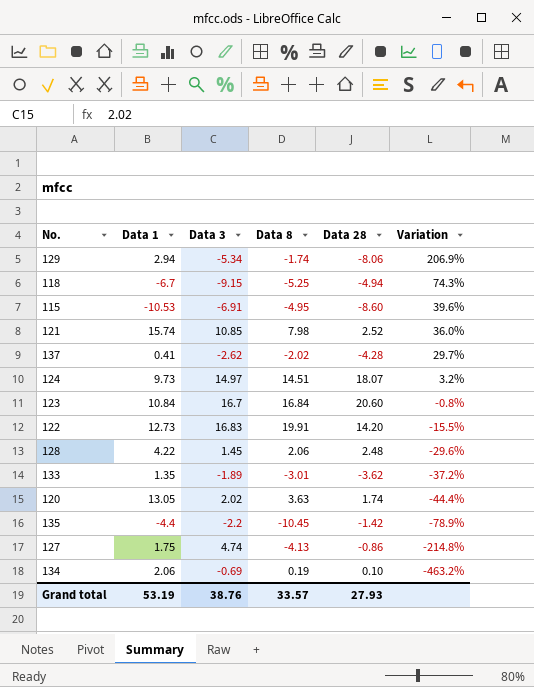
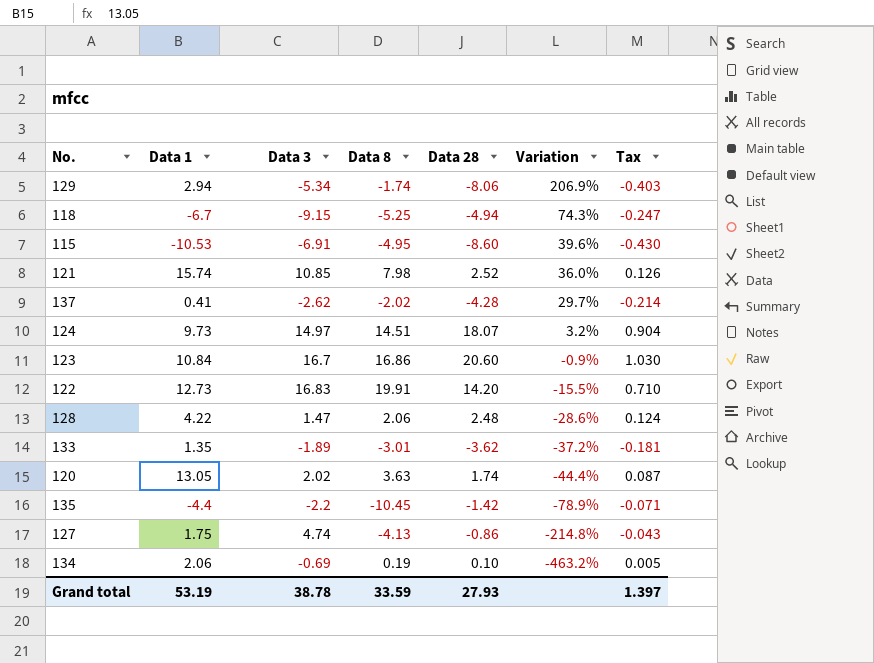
column Tax | formula: none -> [Data 28] * 0.05
123 | Data 8: 16.84 -> 16.86
123 | Variation: -0.8% -> -0.9%
128 | Data 3: 1.45 -> 1.47
128 | Variation: -29.6% -> -28.6%
Grand total | Data 3: 38.76 -> 38.78
Grand total | Data 8: 33.57 -> 33.59

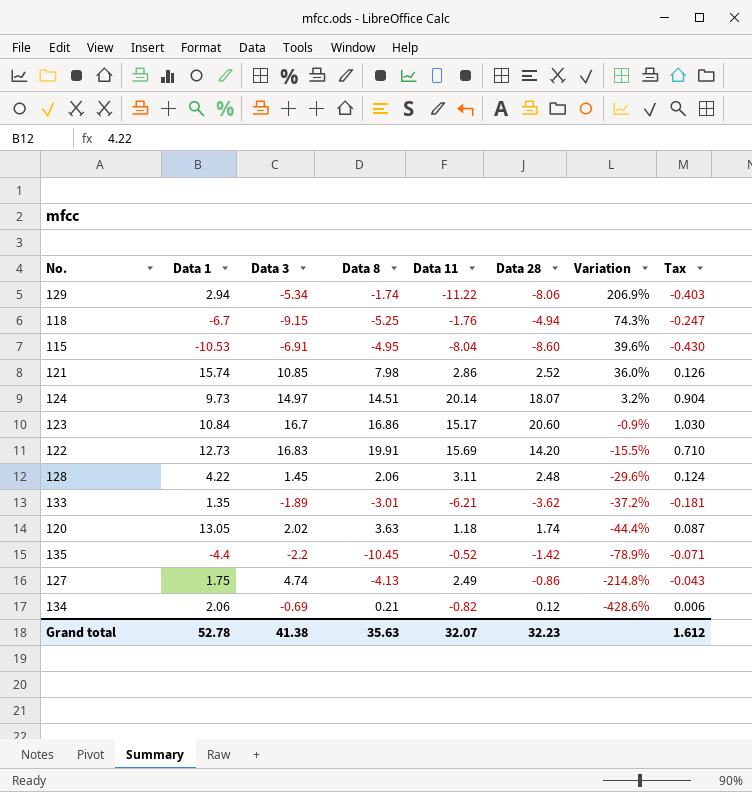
column Data 11 | position: none -> 5
row 137: 0.41 | -2.62 | -2.02 | -4.28 | 29.7% | -0.214 -> none
128 | Data 3: 1.47 -> 1.45
128 | Variation: -28.6% -> -29.6%
134 | Data 8: 0.19 -> 0.21
134 | Data 28: 0.10 -> 0.12
134 | Variation: -463.2% -> -428.6%
134 | Tax: 0.005 -> 0.006
Grand total | Data 1: 53.19 -> 52.78
Grand total | Data 3: 38.78 -> 41.38
Grand total | Data 8: 33.59 -> 35.63
Grand total | Data 28: 27.93 -> 32.23
Grand total | Tax: 1.397 -> 1.612

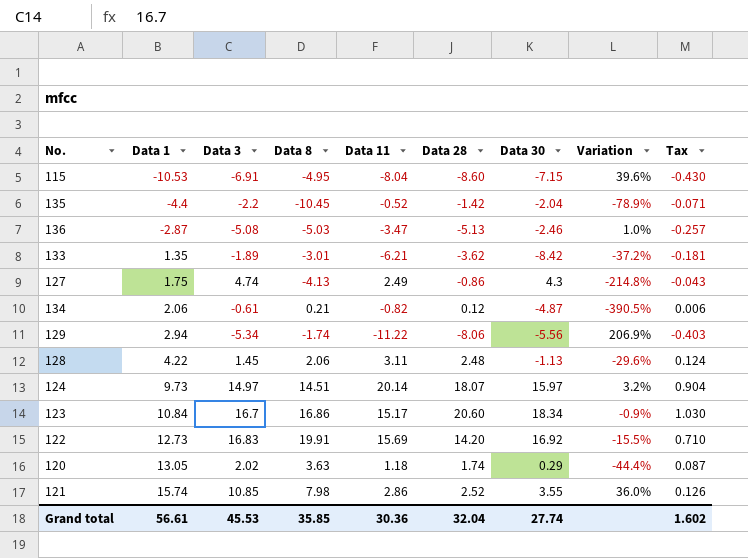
row order: Variation descending -> Data 1 ascending
column Data 30 | position: none -> 7
row 118: -6.7 | -9.15 | -5.25 | -1.76 | -4.94 | 74.3% | -0.247 -> none
row 136: none -> -2.87 | -5.08 | -5.03 | -3.47 | -5.13 | -2.46 | 1.0% | -0.257
134 | Data 3: -0.69 -> -0.61
134 | Variation: -428.6% -> -390.5%
Grand total | Data 1: 52.78 -> 56.61
Grand total | Data 3: 41.38 -> 45.53
Grand total | Data 8: 35.63 -> 35.85
Grand total | Data 11: 32.07 -> 30.36
Grand total | Data 28: 32.23 -> 32.04
Grand total | Tax: 1.612 -> 1.602

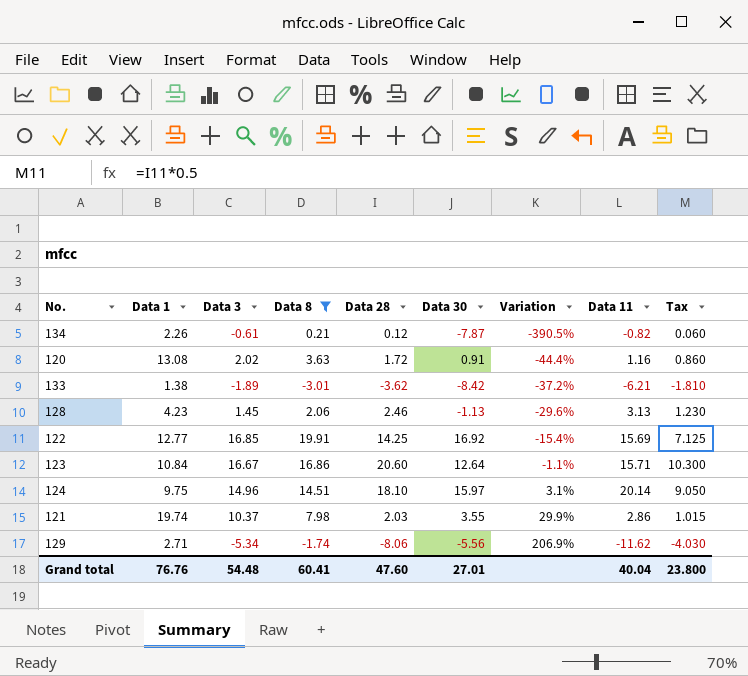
filter: none -> Data 8 >= -3.01
row order: Data 1 ascending -> Variation ascending
column Data 11 | position: 5 -> 8
column Tax | formula: [Data 28] * 0.05 -> [Data 28] * 0.5
134 | Data 1: 2.06 -> 2.26
134 | Data 30: -4.87 -> -7.87
120 | Data 1: 13.05 -> 13.08
120 | Data 28: 1.74 -> 1.72
120 | Data 30: 0.29 -> 0.91
120 | Data 11: 1.18 -> 1.16
133 | Data 1: 1.35 -> 1.38
128 | Data 1: 4.22 -> 4.23
128 | Data 28: 2.48 -> 2.46
128 | Data 11: 3.11 -> 3.13
122 | Data 1: 12.73 -> 12.77
122 | Data 3: 16.83 -> 16.85
122 | Data 28: 14.20 -> 14.25
122 | Variation: -15.5% -> -15.4%
123 | Data 3: 16.7 -> 16.67
123 | Data 30: 18.34 -> 12.64
123 | Variation: -0.9% -> -1.1%
123 | Data 11: 15.17 -> 15.71
124 | Data 1: 9.73 -> 9.75
124 | Data 3: 14.97 -> 14.96
124 | Data 28: 18.07 -> 18.10
124 | Variation: 3.2% -> 3.1%
121 | Data 1: 15.74 -> 19.74
121 | Data 3: 10.85 -> 10.37
121 | Data 28: 2.52 -> 2.03
121 | Variation: 36.0% -> 29.9%
129 | Data 1: 2.94 -> 2.71
129 | Data 11: -11.22 -> -11.62
Grand total | Data 1: 56.61 -> 76.76
Grand total | Data 3: 45.53 -> 54.48
Grand total | Data 8: 35.85 -> 60.41
Grand total | Data 28: 32.04 -> 47.60
Grand total | Data 30: 27.74 -> 27.01
Grand total | Data 11: 30.36 -> 40.04
Grand total | Tax: 1.602 -> 23.800

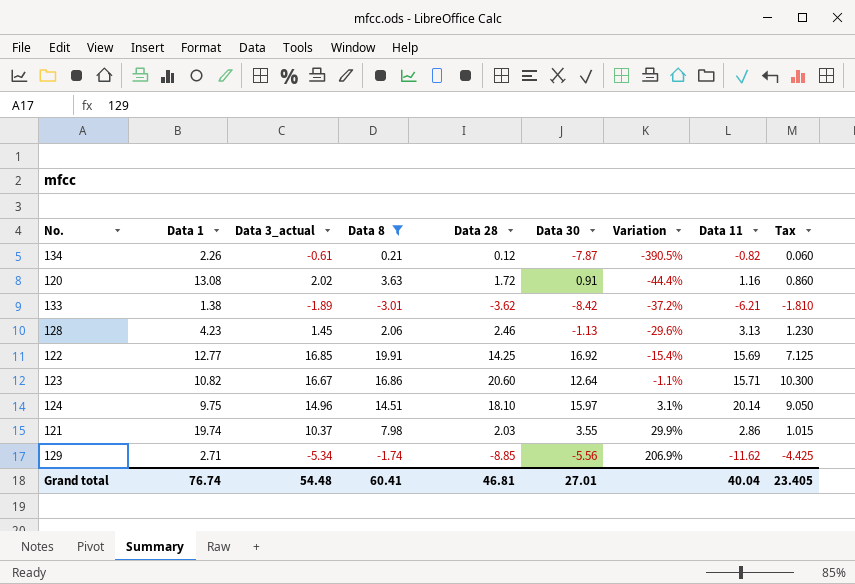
column name: Data 3 -> Data 3_actual
123 | Data 1: 10.84 -> 10.82
129 | Data 28: -8.06 -> -8.85
129 | Tax: -4.030 -> -4.425
Grand total | Data 1: 76.76 -> 76.74
Grand total | Data 28: 47.60 -> 46.81
Grand total | Tax: 23.800 -> 23.405

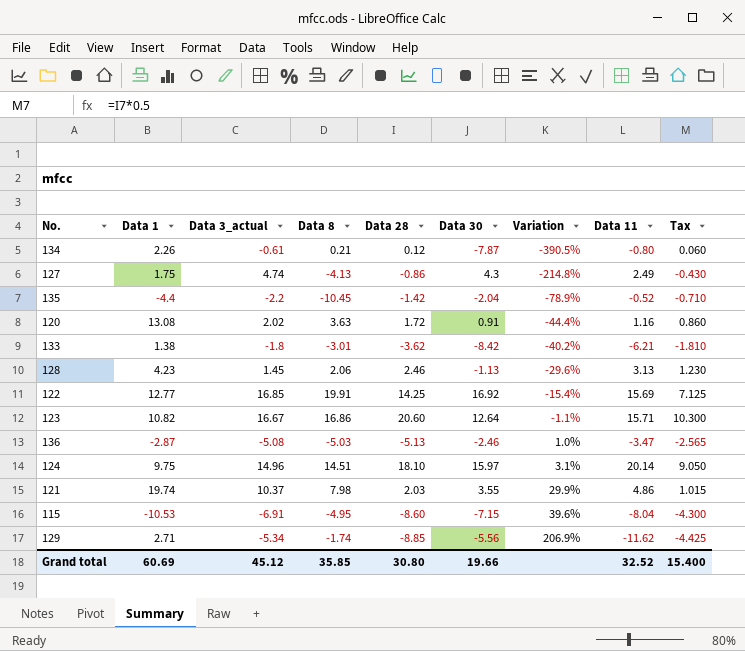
filter: Data 8 >= -3.01 -> none
134 | Data 11: -0.82 -> -0.80
133 | Data 3_actual: -1.89 -> -1.8
133 | Variation: -37.2% -> -40.2%
121 | Data 11: 2.86 -> 4.86
Grand total | Data 1: 76.74 -> 60.69
Grand total | Data 3_actual: 54.48 -> 45.12
Grand total | Data 8: 60.41 -> 35.85
Grand total | Data 28: 46.81 -> 30.80
Grand total | Data 30: 27.01 -> 19.66
Grand total | Data 11: 40.04 -> 32.52
Grand total | Tax: 23.405 -> 15.400

